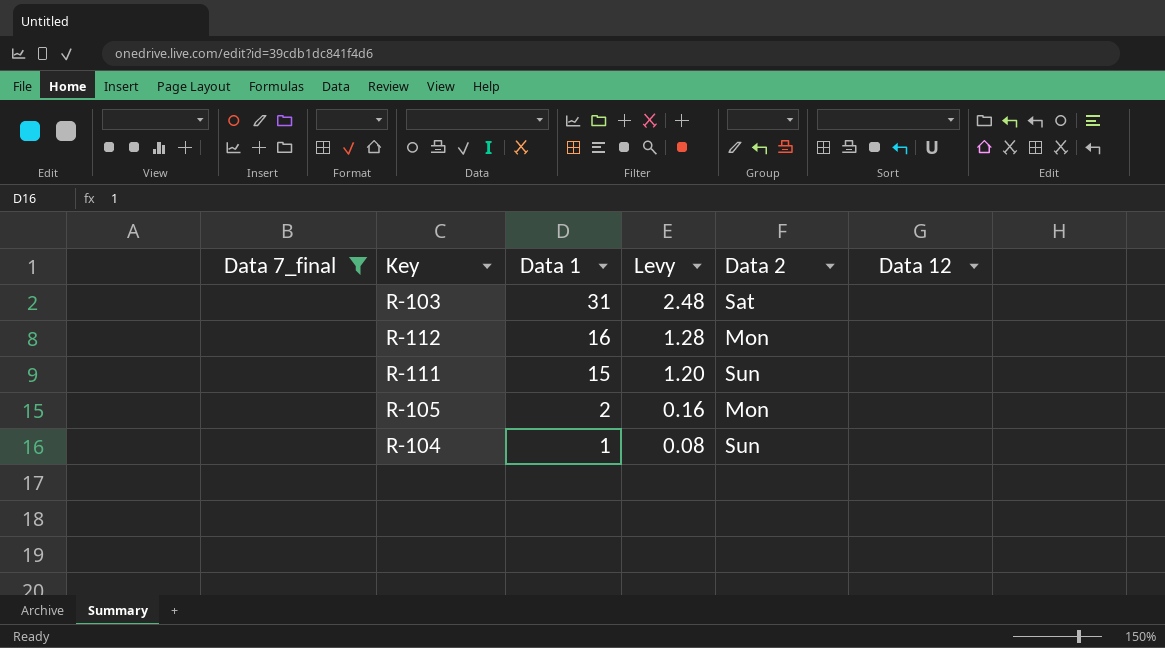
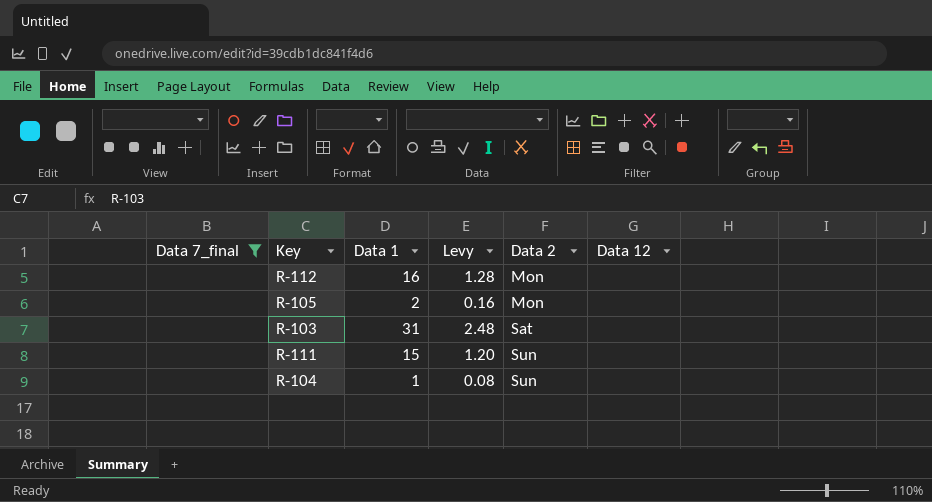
row order: Data 1 descending -> Data 2 ascending

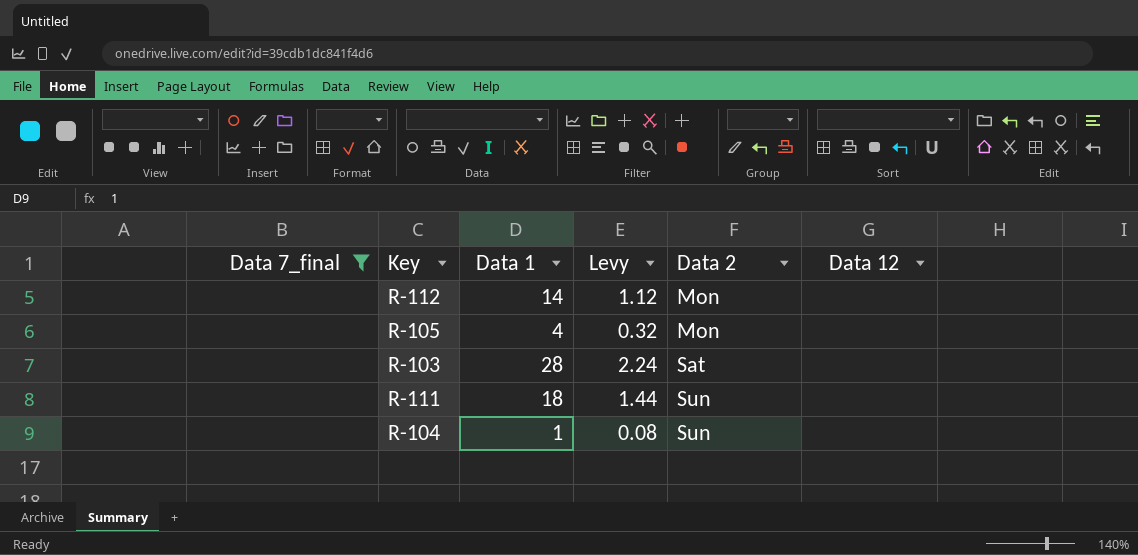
R-112 | Data 1: 16 -> 14
R-112 | Levy: 1.28 -> 1.12
R-105 | Data 1: 2 -> 4
R-105 | Levy: 0.16 -> 0.32
R-103 | Data 1: 31 -> 28
R-103 | Levy: 2.48 -> 2.24
R-111 | Data 1: 15 -> 18
R-111 | Levy: 1.20 -> 1.44

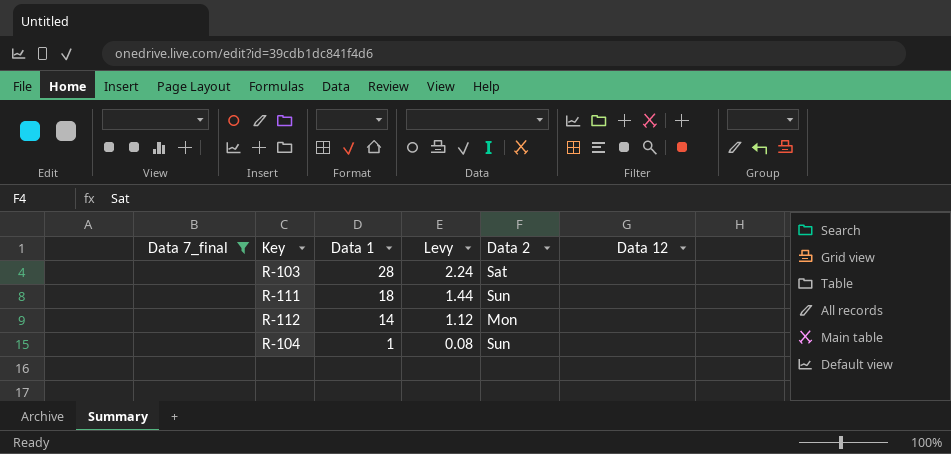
row order: Data 2 ascending -> Data 1 descending
row R-105: none | 4 | 0.32 | Mon | none -> none

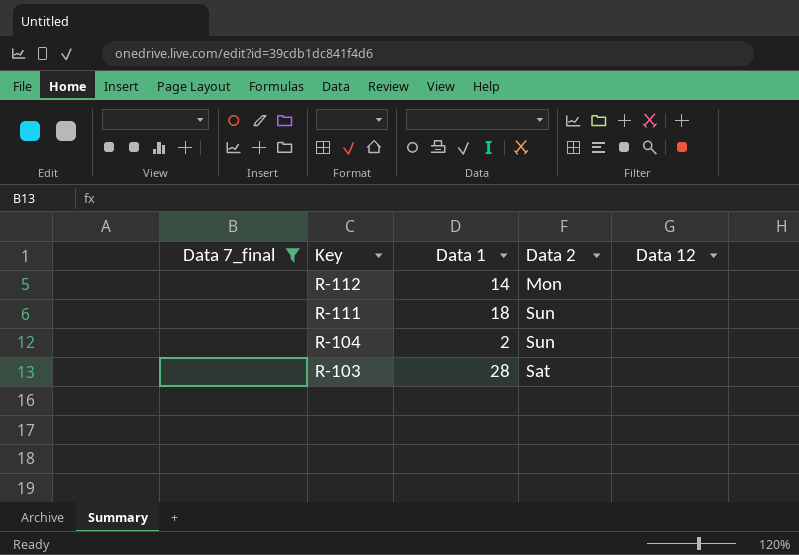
row order: Data 1 descending -> Key descending
column Levy | formula: [Data 1] * 0.08 -> none
R-104 | Data 1: 1 -> 2

